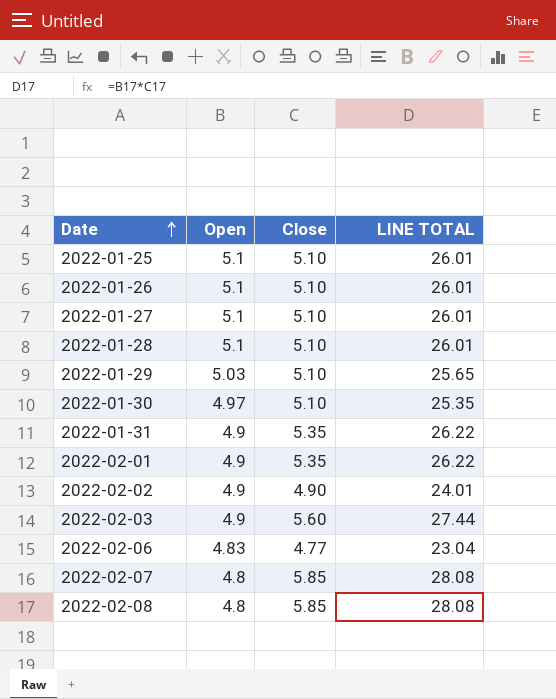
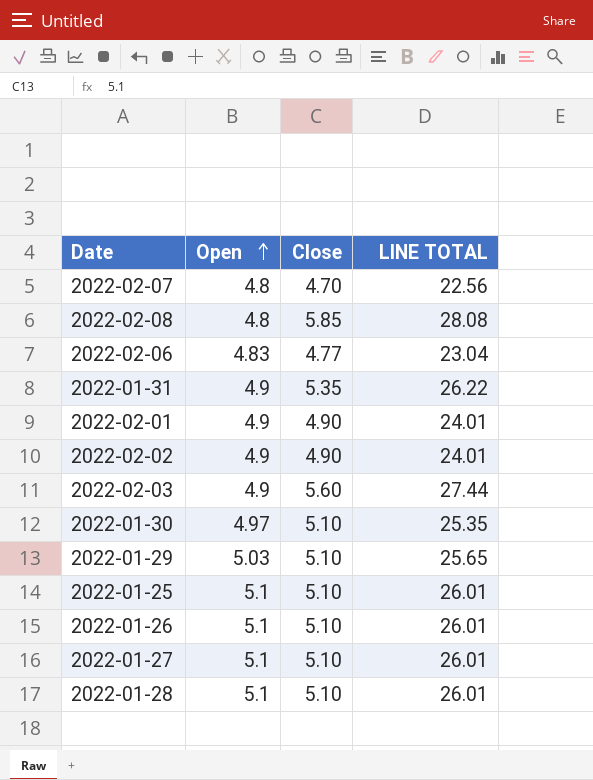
row order: Date ascending -> Open ascending
2022-02-07 | Close: 5.85 -> 4.70
2022-02-07 | LINE TOTAL: 28.08 -> 22.56
2022-02-01 | Close: 5.35 -> 4.90
2022-02-01 | LINE TOTAL: 26.22 -> 24.01

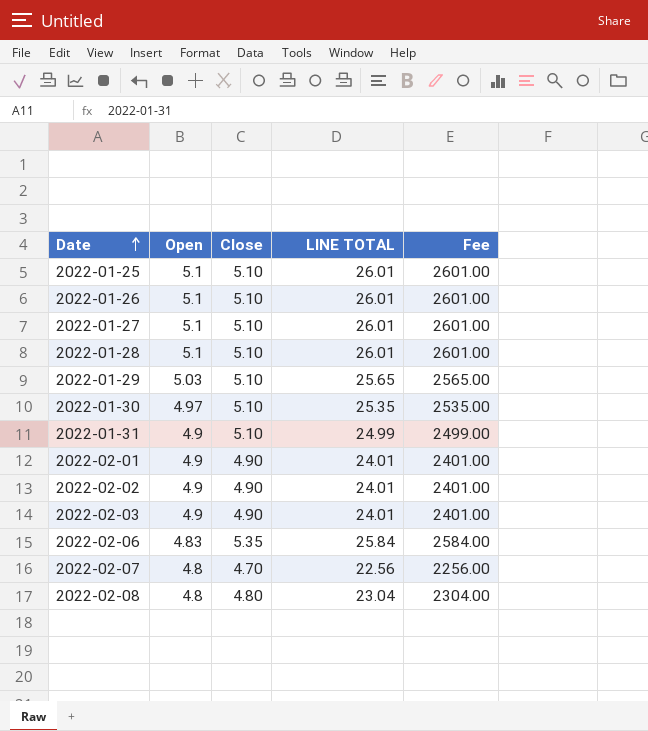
row order: Open ascending -> Date ascending
column Fee | formula: none -> [LINE TOTAL] * 100
2022-01-31 | Close: 5.35 -> 5.10
2022-01-31 | LINE TOTAL: 26.22 -> 24.99
2022-02-03 | Close: 5.60 -> 4.90
2022-02-03 | LINE TOTAL: 27.44 -> 24.01
2022-02-06 | Close: 4.77 -> 5.35
2022-02-06 | LINE TOTAL: 23.04 -> 25.84
2022-02-08 | Close: 5.85 -> 4.80
2022-02-08 | LINE TOTAL: 28.08 -> 23.04

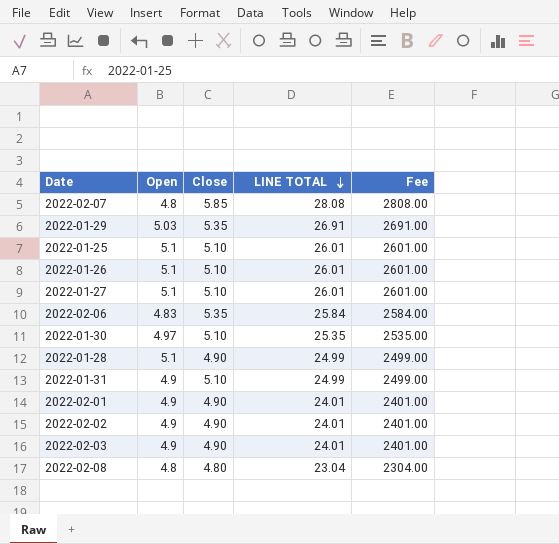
row order: Date ascending -> LINE TOTAL descending
2022-02-07 | Close: 4.70 -> 5.85
2022-02-07 | LINE TOTAL: 22.56 -> 28.08
2022-02-07 | Fee: 2256.00 -> 2808.00
2022-01-29 | Close: 5.10 -> 5.35
2022-01-29 | LINE TOTAL: 25.65 -> 26.91
2022-01-29 | Fee: 2565.00 -> 2691.00
2022-01-28 | Close: 5.10 -> 4.90
2022-01-28 | LINE TOTAL: 26.01 -> 24.99
2022-01-28 | Fee: 2601.00 -> 2499.00

